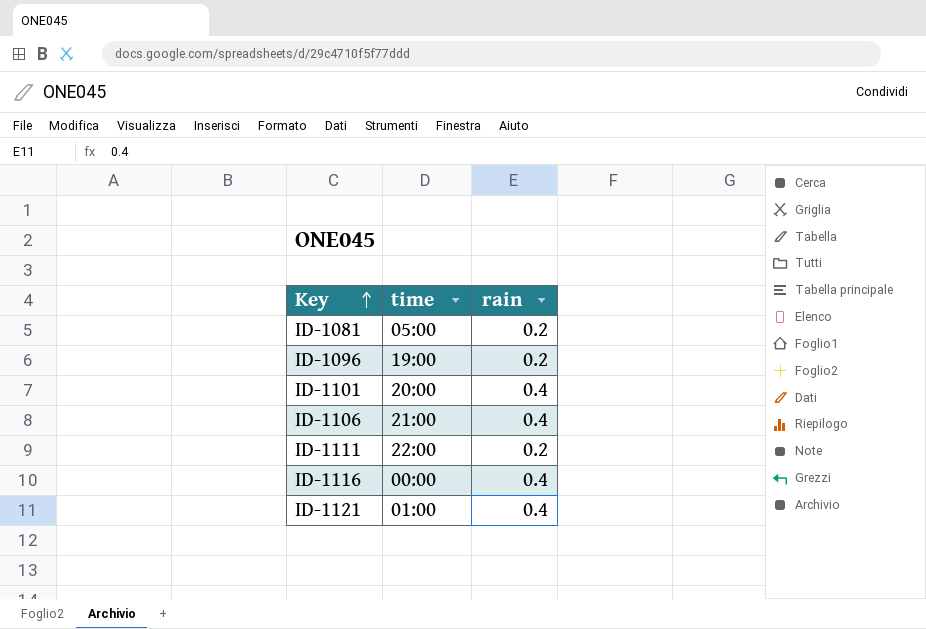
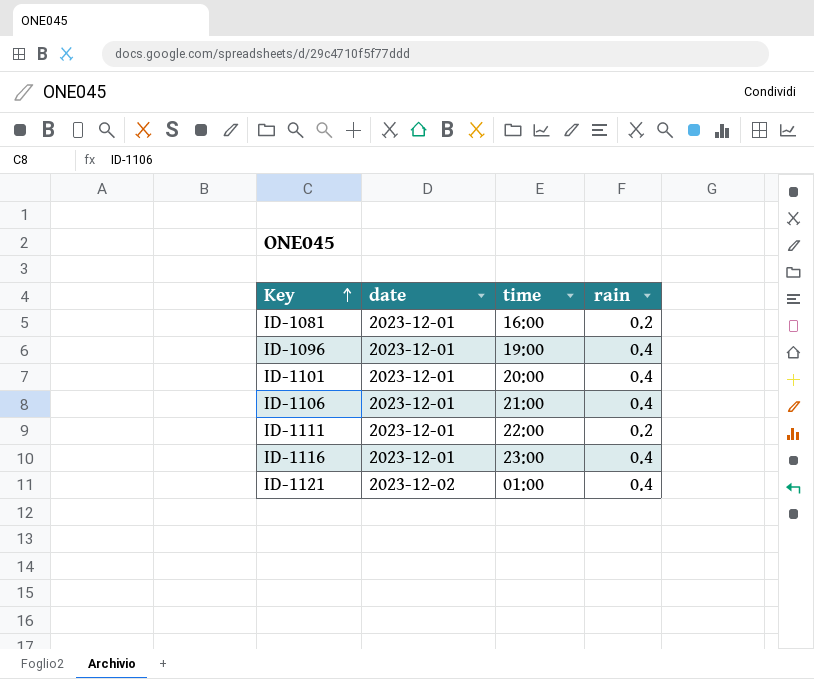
column date | position: none -> 2
ID-1081 | time: 05:00 -> 16:00
ID-1096 | rain: 0.2 -> 0.4
ID-1116 | time: 00:00 -> 23:00

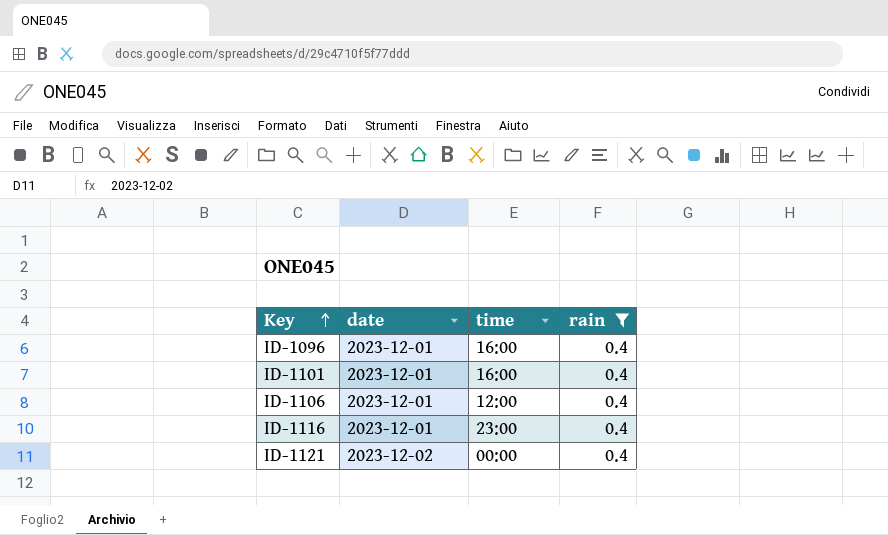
filter: none -> rain = 0.4
ID-1096 | time: 19:00 -> 16:00
ID-1101 | time: 20:00 -> 16:00
ID-1106 | time: 21:00 -> 12:00
ID-1121 | time: 01:00 -> 00:00

